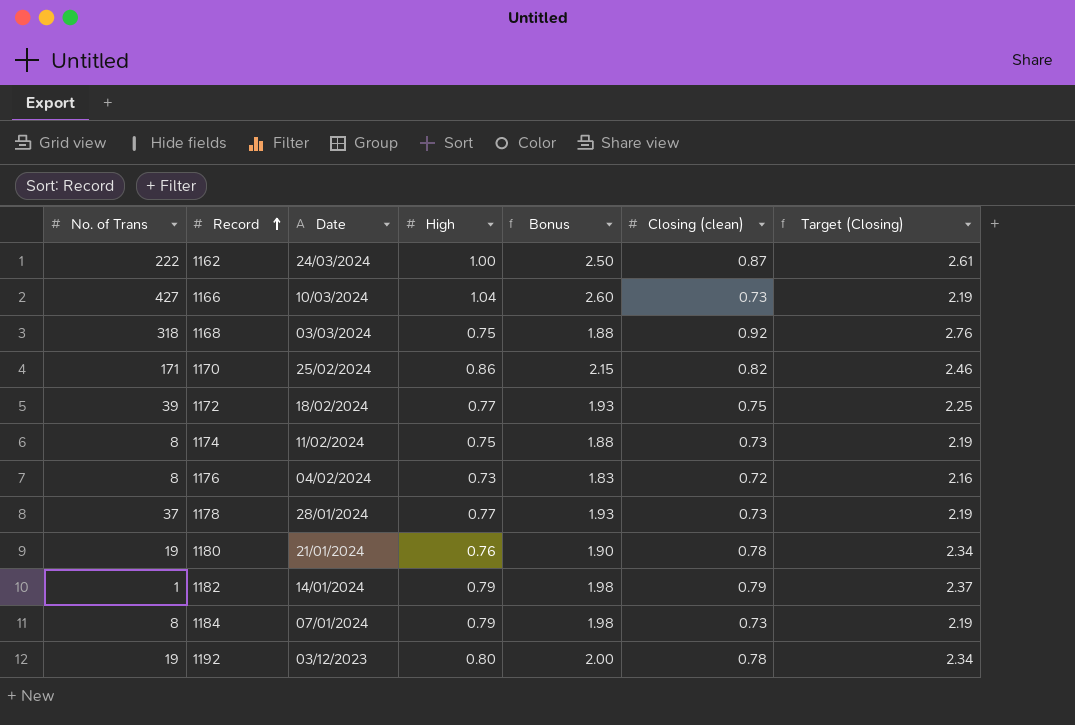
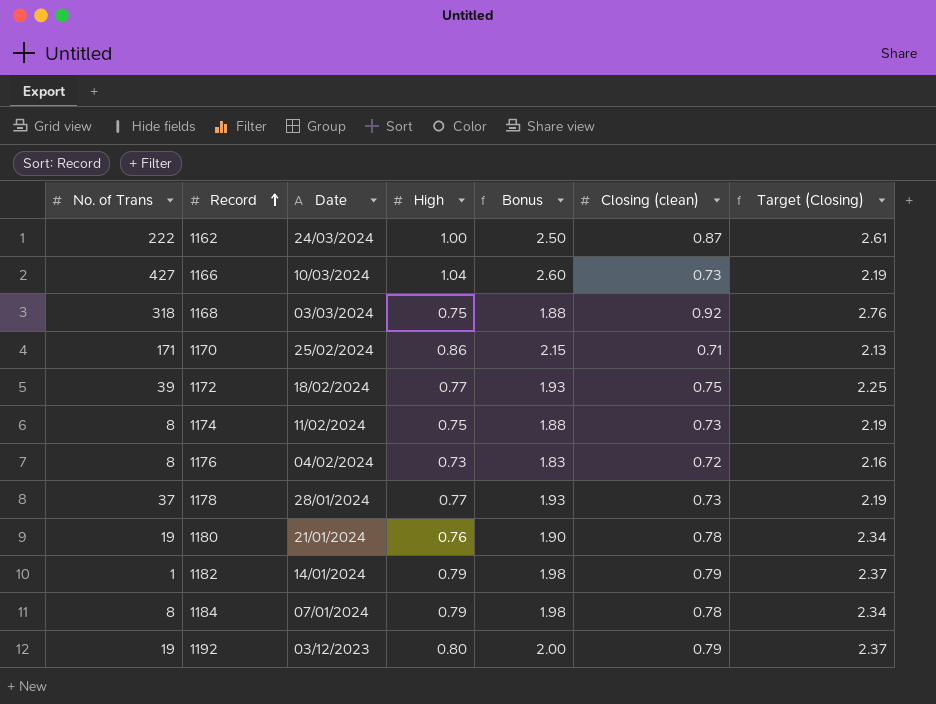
1170 | Closing (clean): 0.82 -> 0.71
1170 | Target (Closing): 2.46 -> 2.13
1184 | Closing (clean): 0.73 -> 0.78
1184 | Target (Closing): 2.19 -> 2.34
1192 | Closing (clean): 0.78 -> 0.79
1192 | Target (Closing): 2.34 -> 2.37

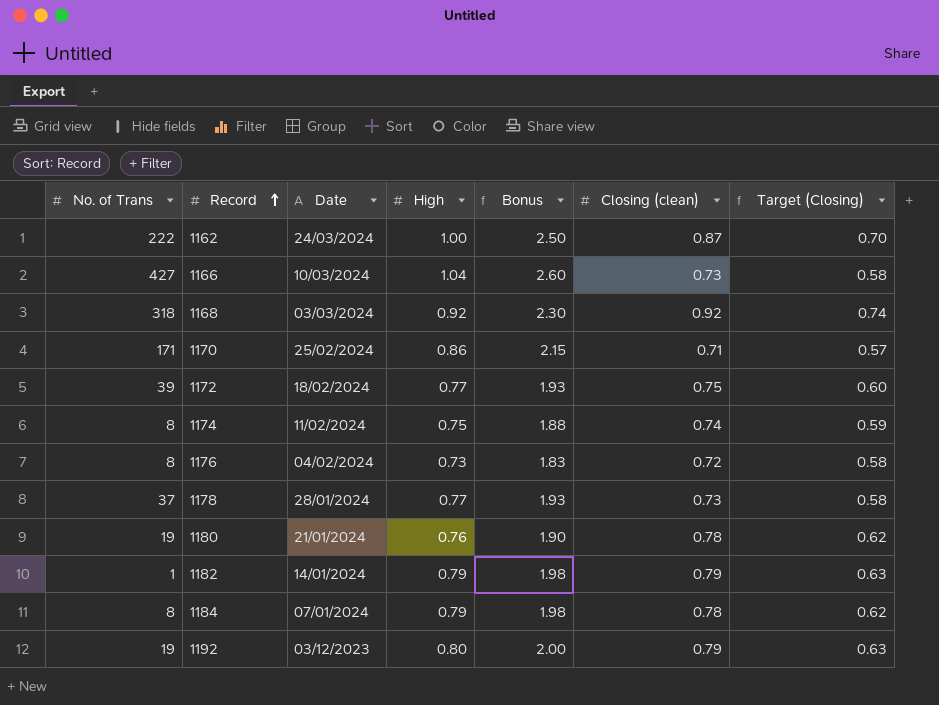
column Target (Closing) | formula: [Closing (clean)] * 3 -> [Closing (clean)] * 0.8
1168 | High: 0.75 -> 0.92
1168 | Bonus: 1.88 -> 2.30
1174 | Closing (clean): 0.73 -> 0.74

